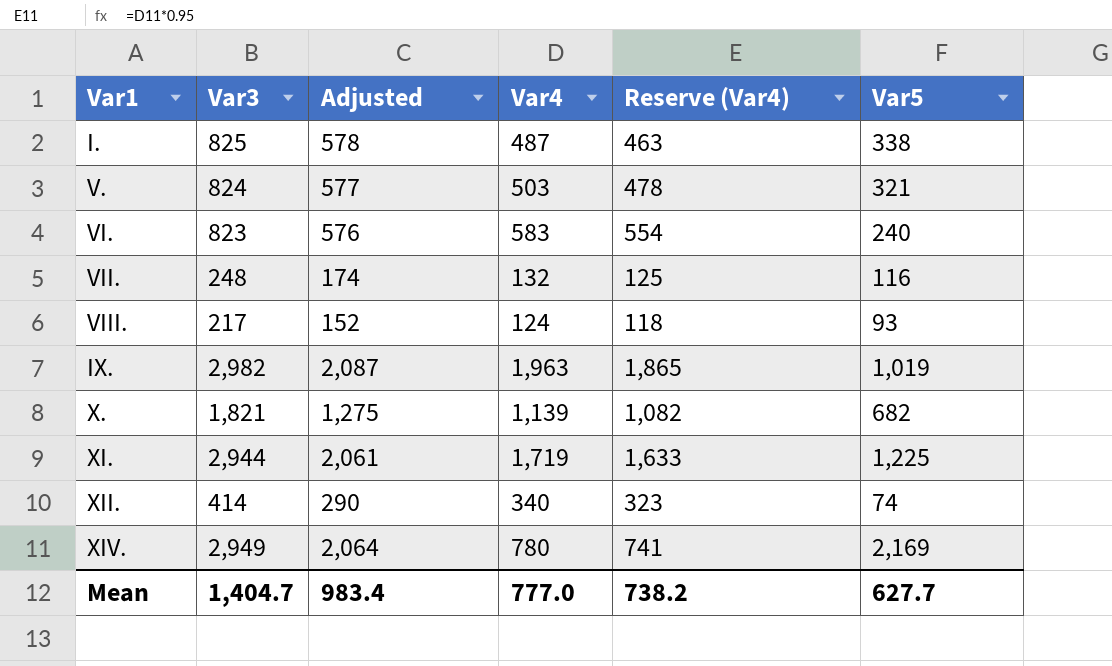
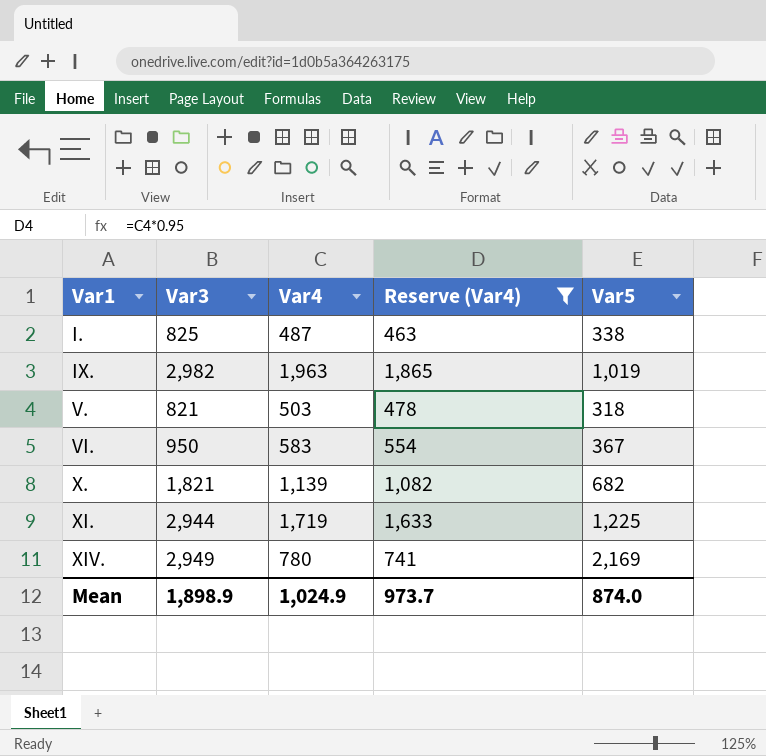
filter: none -> Reserve (Var4) >= 463
row order: none -> Var1 ascending
column Adjusted | formula: [Var3] * 0.7 -> none
V. | Var3: 824 -> 821
V. | Var5: 321 -> 318
VI. | Var3: 823 -> 950
VI. | Var5: 240 -> 367
Mean | Var3: 1,404.7 -> 1,898.9
Mean | Var4: 777.0 -> 1,024.9
Mean | Reserve (Var4): 738.2 -> 973.7
Mean | Var5: 627.7 -> 874.0

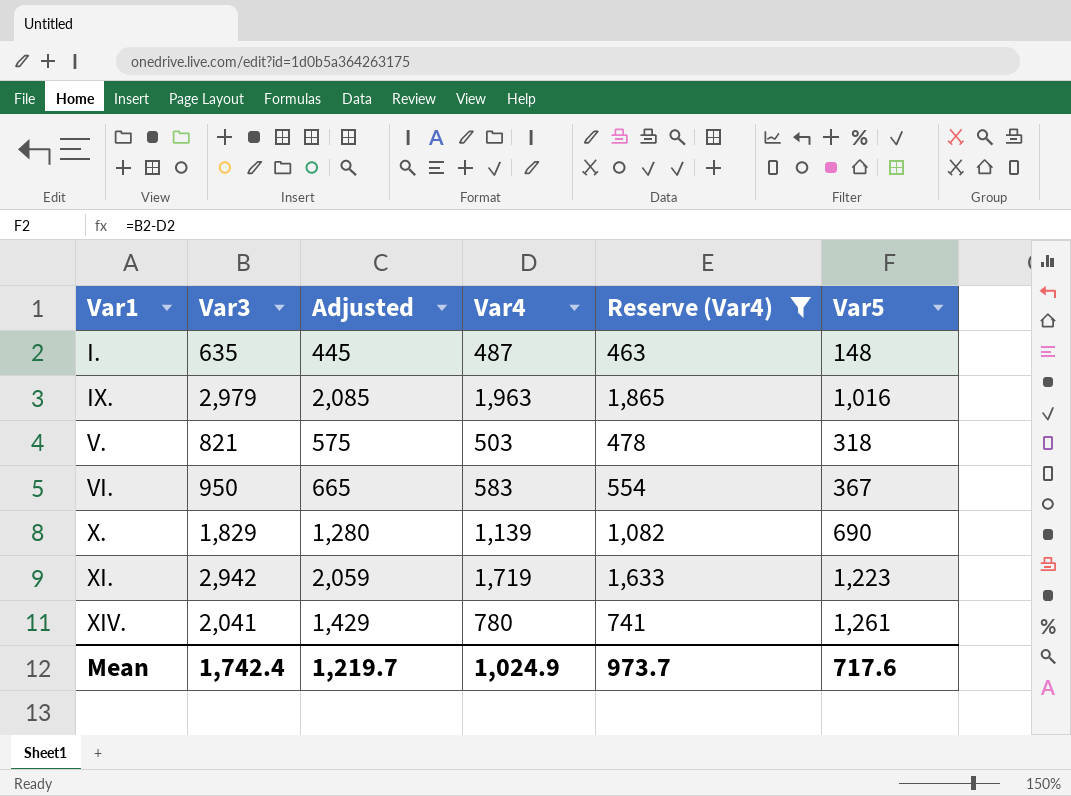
column Adjusted | formula: none -> [Var3] * 0.7
I. | Var3: 825 -> 635
I. | Var5: 338 -> 148
IX. | Var3: 2,982 -> 2,979
IX. | Var5: 1,019 -> 1,016
X. | Var3: 1,821 -> 1,829
X. | Var5: 682 -> 690
XI. | Var3: 2,944 -> 2,942
XI. | Var5: 1,225 -> 1,223
XIV. | Var3: 2,949 -> 2,041
XIV. | Var5: 2,169 -> 1,261
Mean | Var3: 1,898.9 -> 1,742.4
Mean | Var5: 874.0 -> 717.6

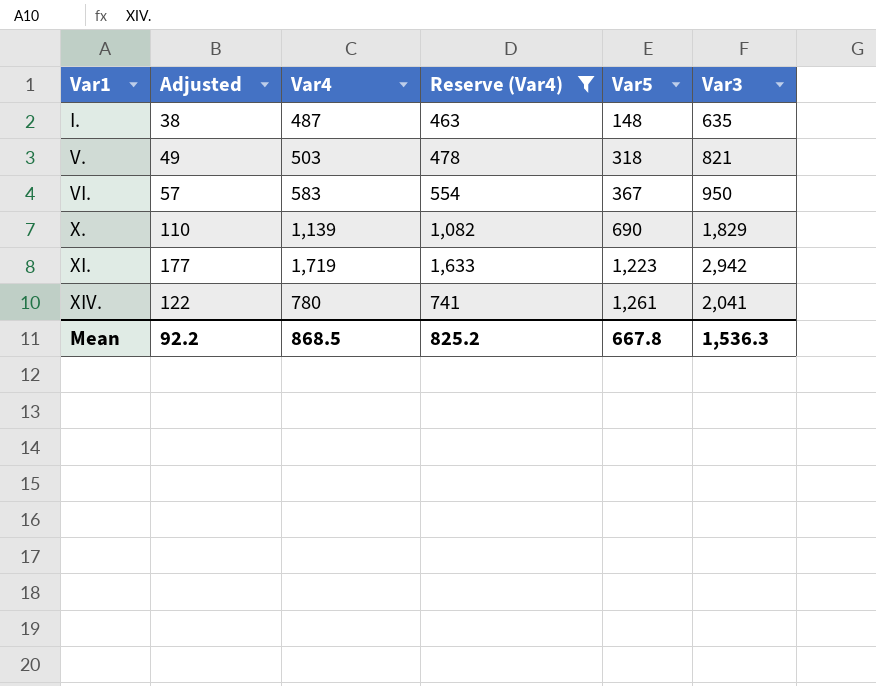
column Adjusted | formula: [Var3] * 0.7 -> [Var3] * 0.06
column Var3 | position: 2 -> 6
row IX.: 2,979 | 2,085 | 1,963 | 1,865 | 1,016 -> none
Mean | Adjusted: 1,219.7 -> 92.2
Mean | Var4: 1,024.9 -> 868.5
Mean | Reserve (Var4): 973.7 -> 825.2
Mean | Var5: 717.6 -> 667.8
Mean | Var3: 1,742.4 -> 1,536.3

